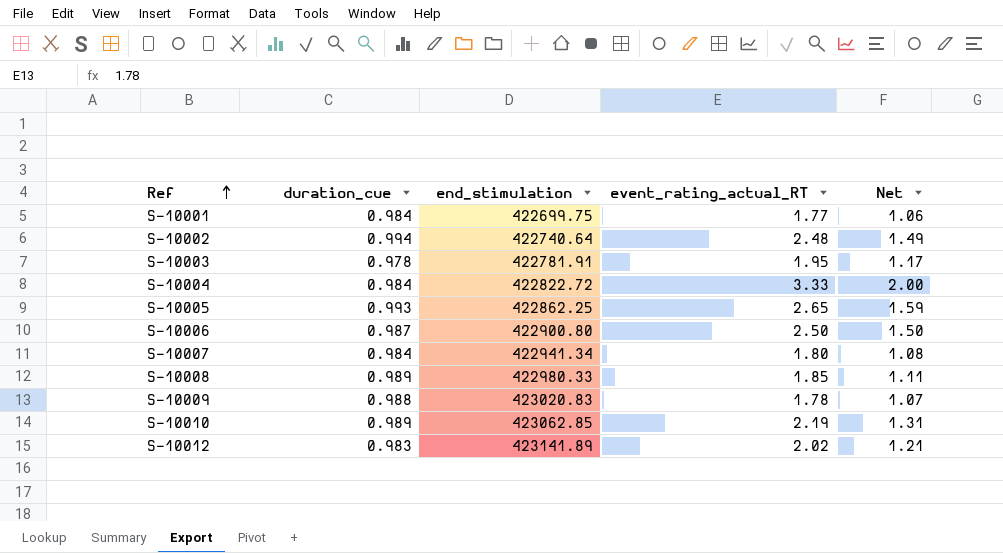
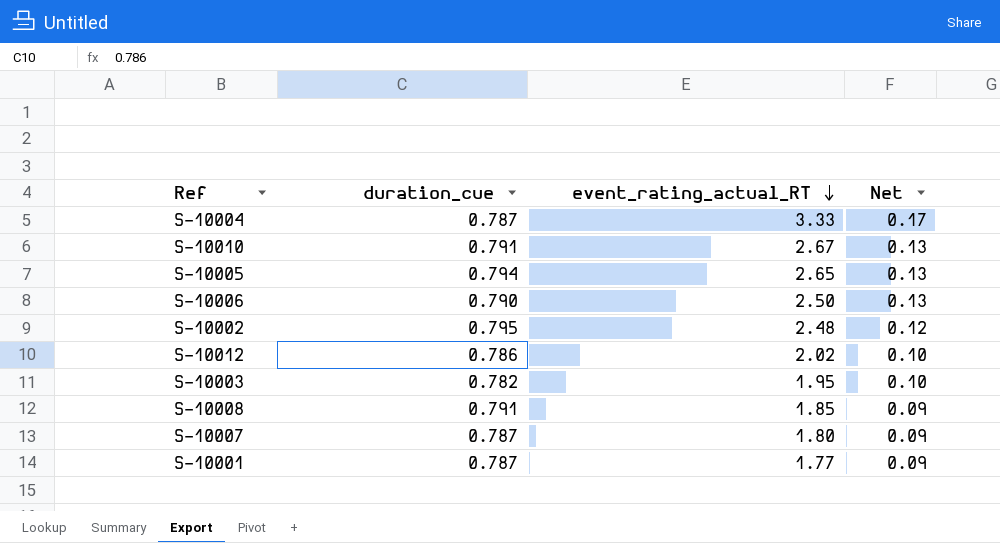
row order: Ref ascending -> event_rating_actual_RT descending
column end_stimulation | position: 3 -> none
column Net | formula: [event_rating_actual_RT] * 0.6 -> [event_rating_actual_RT] * 0.05
row S-10009: 0.988 | 423020.83 | 1.78 | 1.07 -> none
S-10004 | duration_cue: 0.984 -> 0.787
S-10010 | duration_cue: 0.989 -> 0.791
S-10010 | event_rating_actual_RT: 2.19 -> 2.67
S-10005 | duration_cue: 0.993 -> 0.794
S-10006 | duration_cue: 0.987 -> 0.790
S-10002 | duration_cue: 0.994 -> 0.795
S-10012 | duration_cue: 0.983 -> 0.786
S-10003 | duration_cue: 0.978 -> 0.782
S-10008 | duration_cue: 0.989 -> 0.791
S-10007 | duration_cue: 0.984 -> 0.787
S-10001 | duration_cue: 0.984 -> 0.787

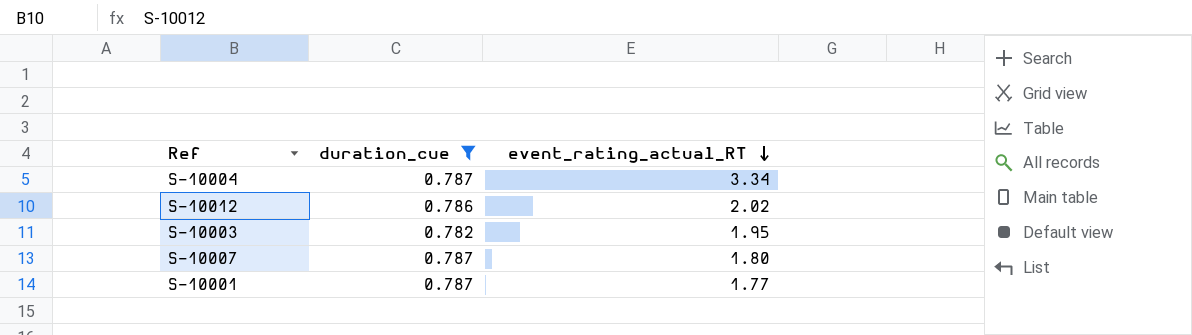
filter: none -> duration_cue <= 0.787
column Net | formula: [event_rating_actual_RT] * 0.05 -> none
S-10004 | event_rating_actual_RT: 3.33 -> 3.34

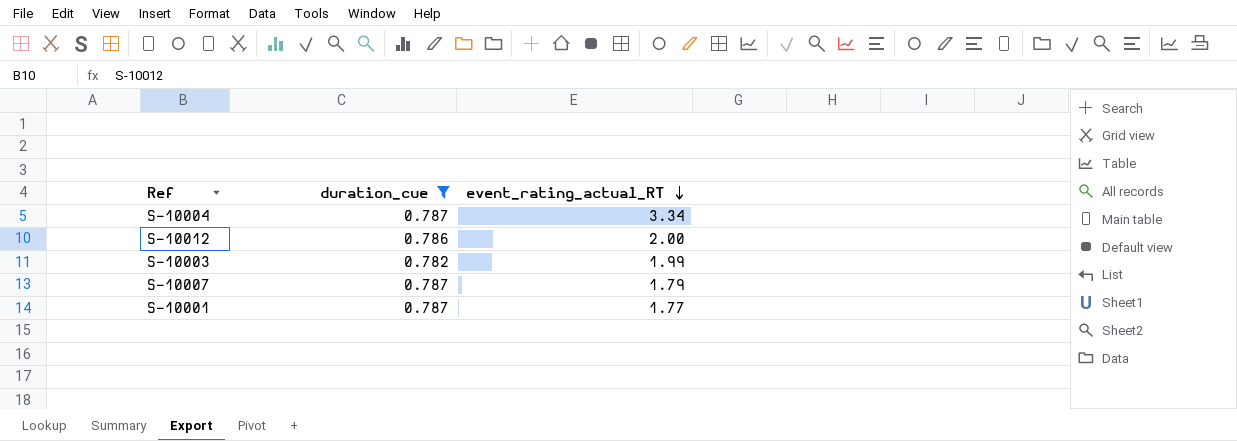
S-10012 | event_rating_actual_RT: 2.02 -> 2.00
S-10003 | event_rating_actual_RT: 1.95 -> 1.99
S-10007 | event_rating_actual_RT: 1.80 -> 1.79

